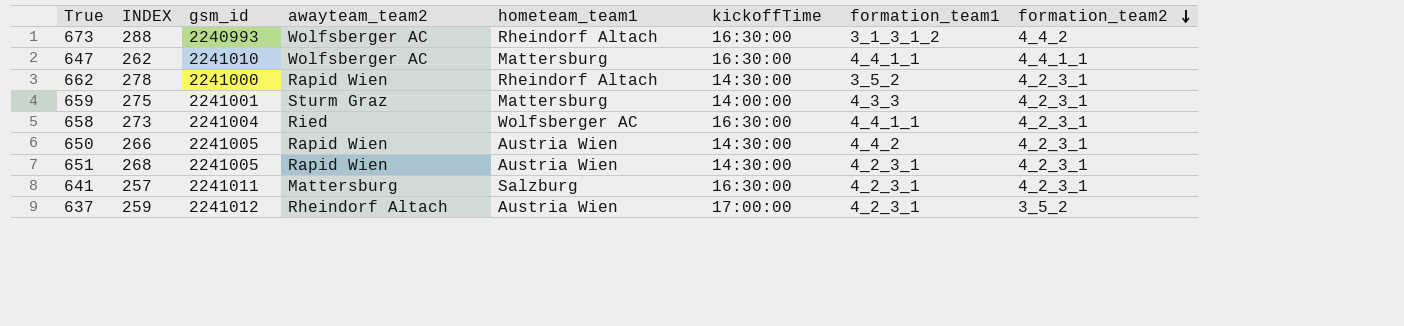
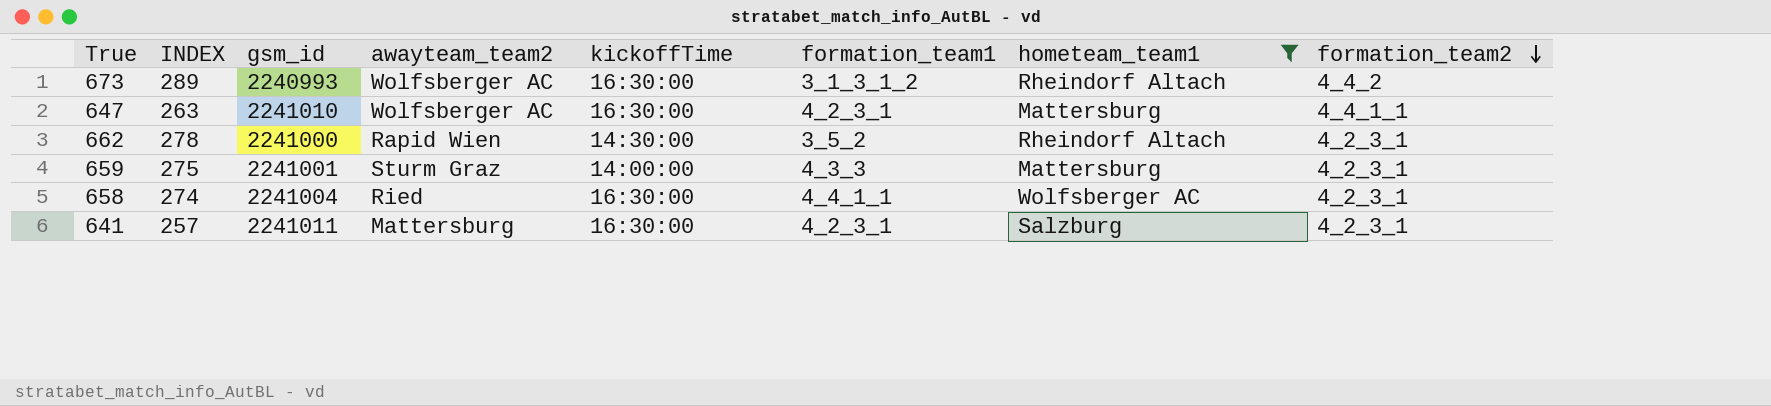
filter: none -> hometeam_team1 != Austria Wien
column hometeam_team1 | position: 5 -> 7
673 | INDEX: 288 -> 289
647 | INDEX: 262 -> 263
647 | formation_team1: 4_4_1_1 -> 4_2_3_1
658 | INDEX: 273 -> 274

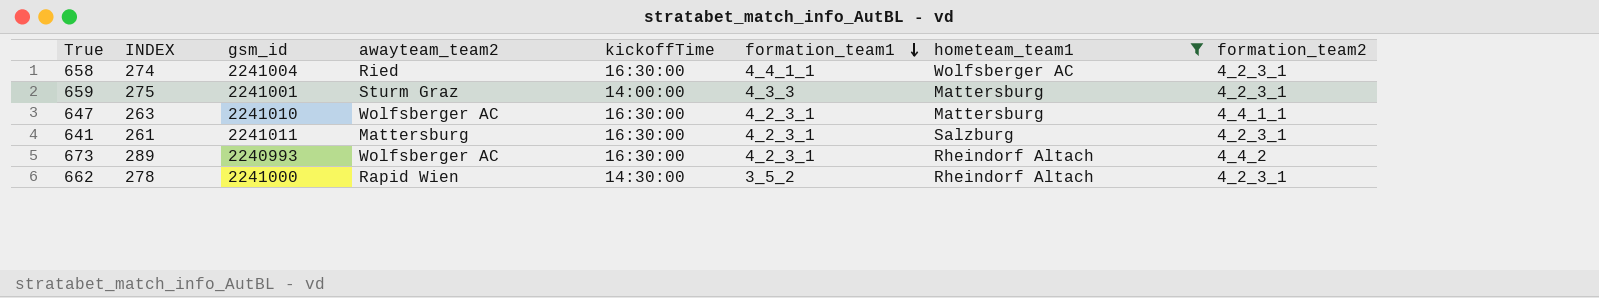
row order: formation_team2 descending -> formation_team1 descending
641 | INDEX: 257 -> 261
673 | formation_team1: 3_1_3_1_2 -> 4_2_3_1

